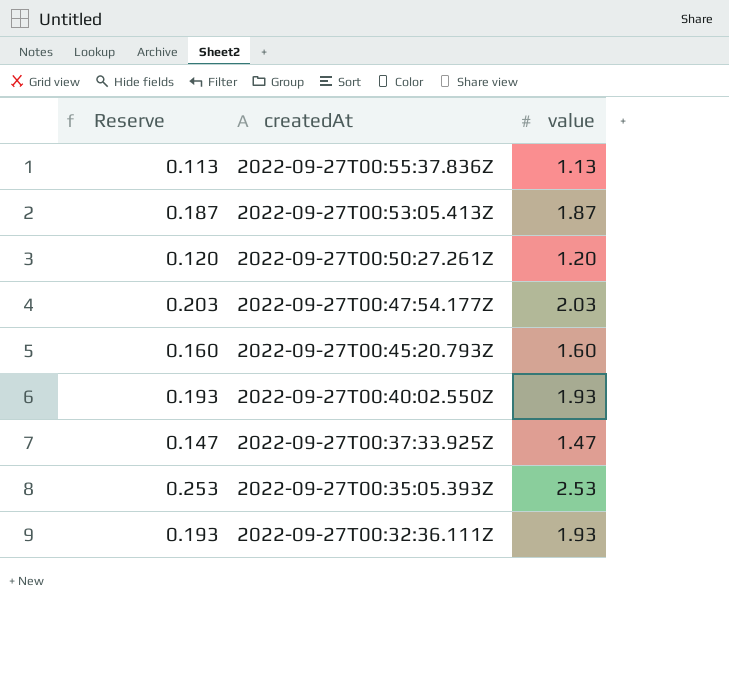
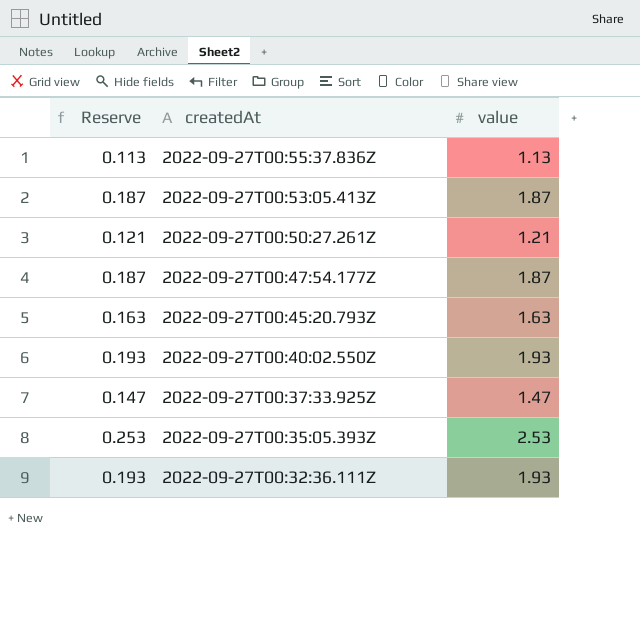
2022-09-27T00:50:27.261Z | Reserve: 0.120 -> 0.121
2022-09-27T00:50:27.261Z | value: 1.20 -> 1.21
2022-09-27T00:47:54.177Z | Reserve: 0.203 -> 0.187
2022-09-27T00:47:54.177Z | value: 2.03 -> 1.87
2022-09-27T00:45:20.793Z | Reserve: 0.160 -> 0.163
2022-09-27T00:45:20.793Z | value: 1.60 -> 1.63

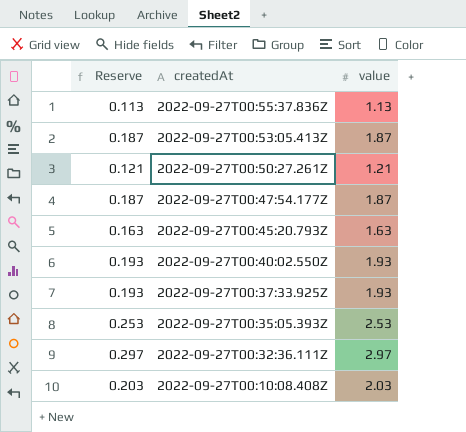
2022-09-27T00:37:33.925Z | Reserve: 0.147 -> 0.193
2022-09-27T00:37:33.925Z | value: 1.47 -> 1.93
2022-09-27T00:32:36.111Z | Reserve: 0.193 -> 0.297
2022-09-27T00:32:36.111Z | value: 1.93 -> 2.97
row 2022-09-27T00:10:08.408Z: none -> 0.203 | 2.03

